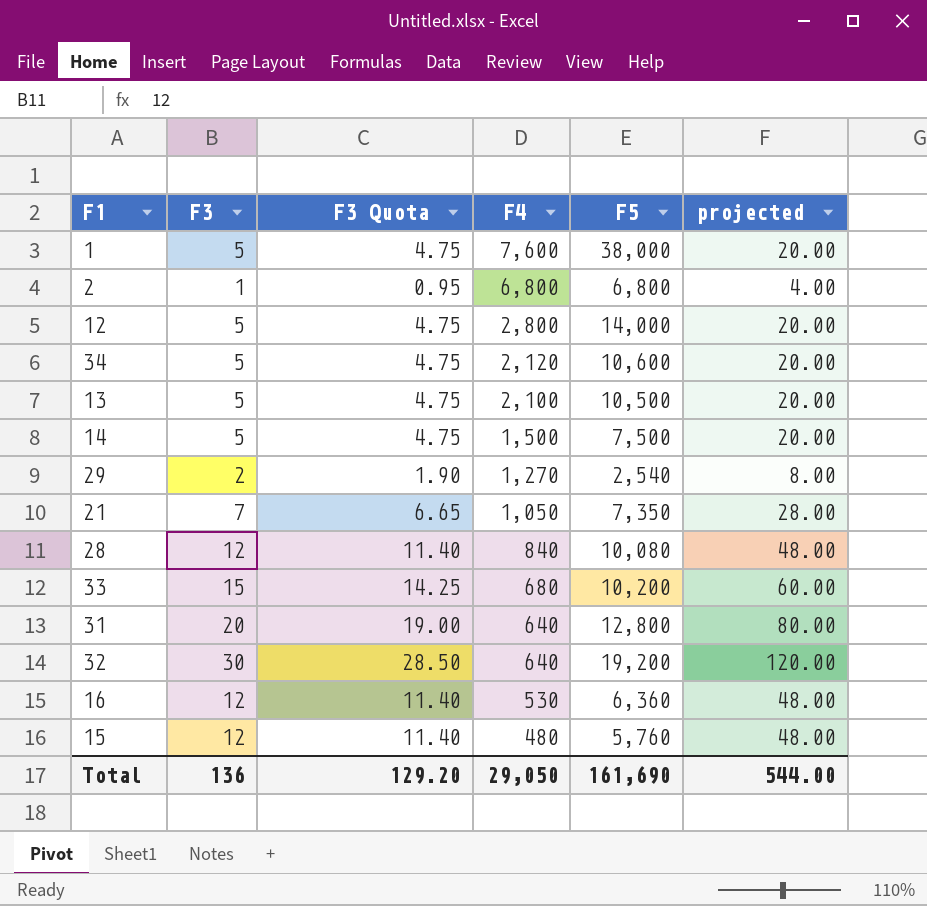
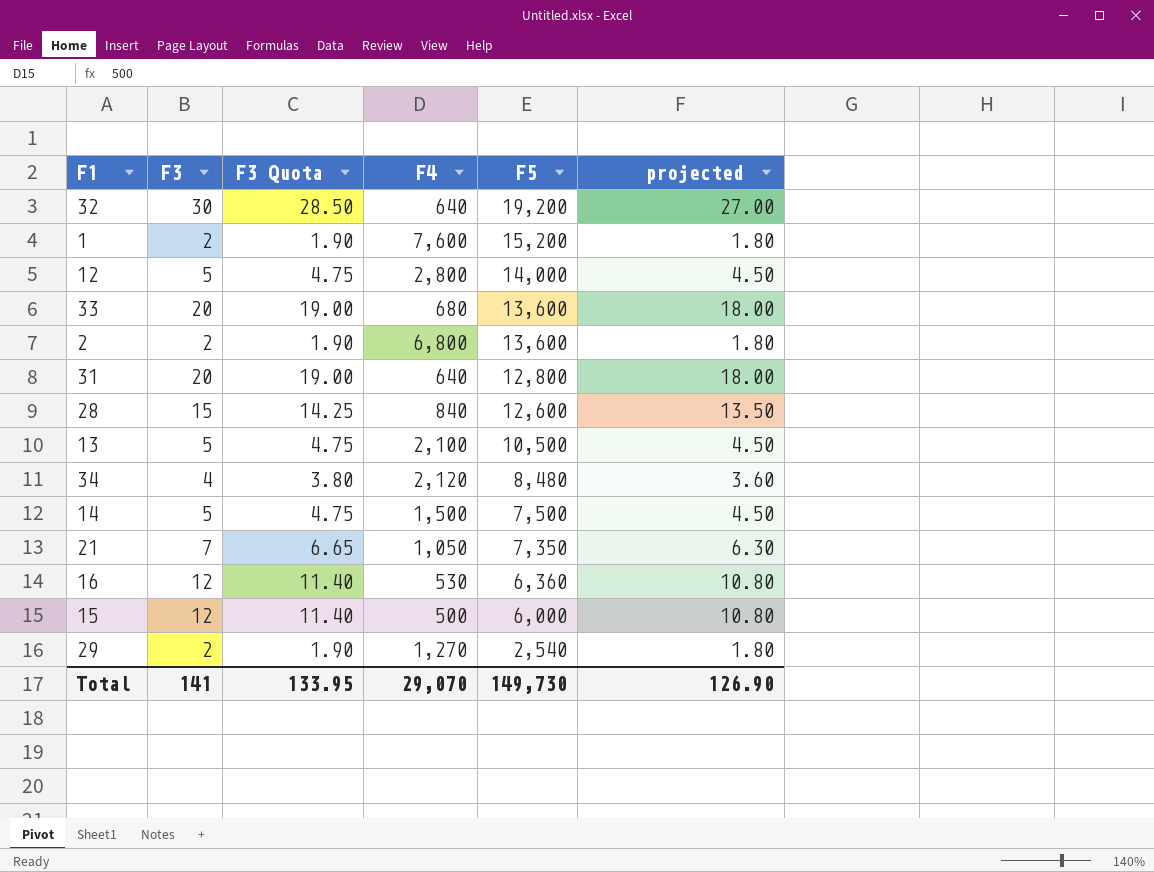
row order: F4 descending -> F5 descending
column projected | formula: [F3] * 4 -> [F3] * 0.9
1 | F3: 5 -> 2
1 | F3 Quota: 4.75 -> 1.90
1 | F5: 38,000 -> 15,200
33 | F3: 15 -> 20
33 | F3 Quota: 14.25 -> 19.00
33 | F5: 10,200 -> 13,600
2 | F3: 1 -> 2
2 | F3 Quota: 0.95 -> 1.90
2 | F5: 6,800 -> 13,600
28 | F3: 12 -> 15
28 | F3 Quota: 11.40 -> 14.25
28 | F5: 10,080 -> 12,600
34 | F3: 5 -> 4
34 | F3 Quota: 4.75 -> 3.80
34 | F5: 10,600 -> 8,480
15 | F4: 480 -> 500
15 | F5: 5,760 -> 6,000
Total | F3: 136 -> 141
Total | F3 Quota: 129.20 -> 133.95
Total | F4: 29,050 -> 29,070
Total | F5: 161,690 -> 149,730
Total | projected: 544.00 -> 126.90

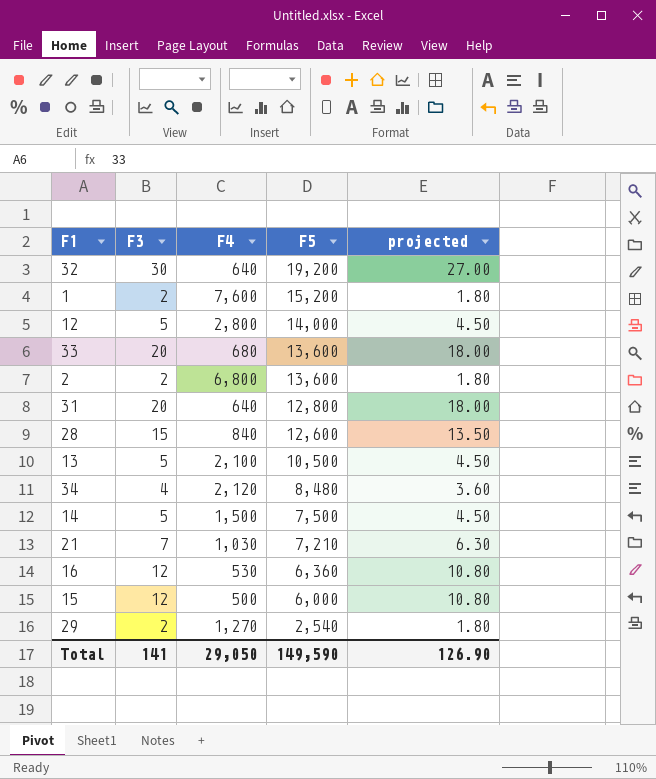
column F3 Quota | formula: [F3] * 0.95 -> none
21 | F4: 1,050 -> 1,030
21 | F5: 7,350 -> 7,210
Total | F4: 29,070 -> 29,050
Total | F5: 149,730 -> 149,590

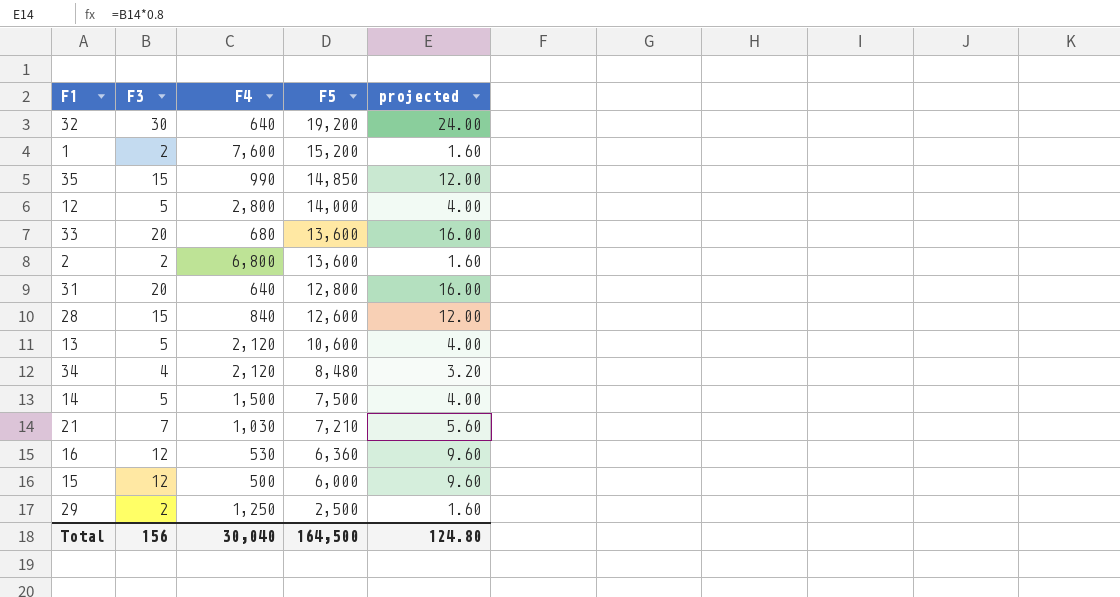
column projected | formula: [F3] * 0.9 -> [F3] * 0.8
row 35: none -> 15 | 990 | 14,850 | 12.00
13 | F4: 2,100 -> 2,120
13 | F5: 10,500 -> 10,600
29 | F4: 1,270 -> 1,250
29 | F5: 2,540 -> 2,500
Total | F3: 141 -> 156
Total | F4: 29,050 -> 30,040
Total | F5: 149,590 -> 164,500
Total | projected: 126.90 -> 124.80

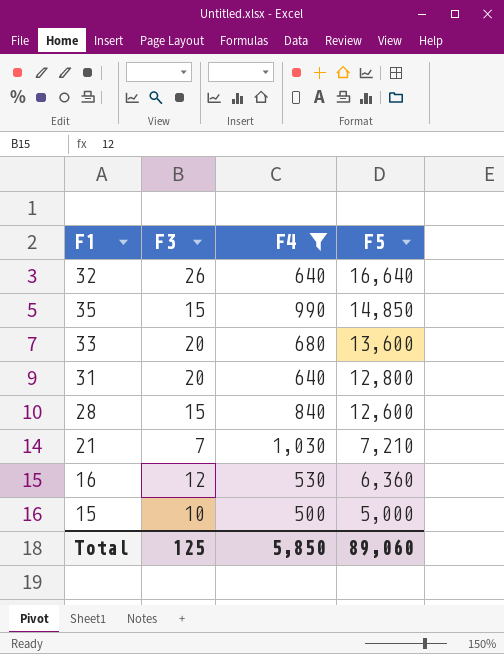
filter: none -> F4 <= 1,030
column projected | formula: [F3] * 0.8 -> none
32 | F3: 30 -> 26
32 | F5: 19,200 -> 16,640
15 | F3: 12 -> 10
15 | F5: 6,000 -> 5,000
Total | F3: 156 -> 125
Total | F4: 30,040 -> 5,850
Total | F5: 164,500 -> 89,060

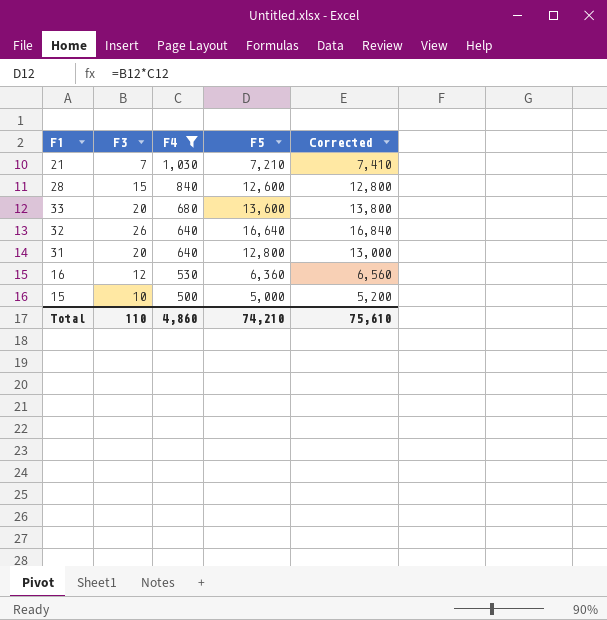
row order: F5 descending -> F4 descending
column Corrected | formula: none -> [F5] + 200
row 35: 15 | 990 | 14,850 -> none
Total | F3: 125 -> 110
Total | F4: 5,850 -> 4,860
Total | F5: 89,060 -> 74,210

